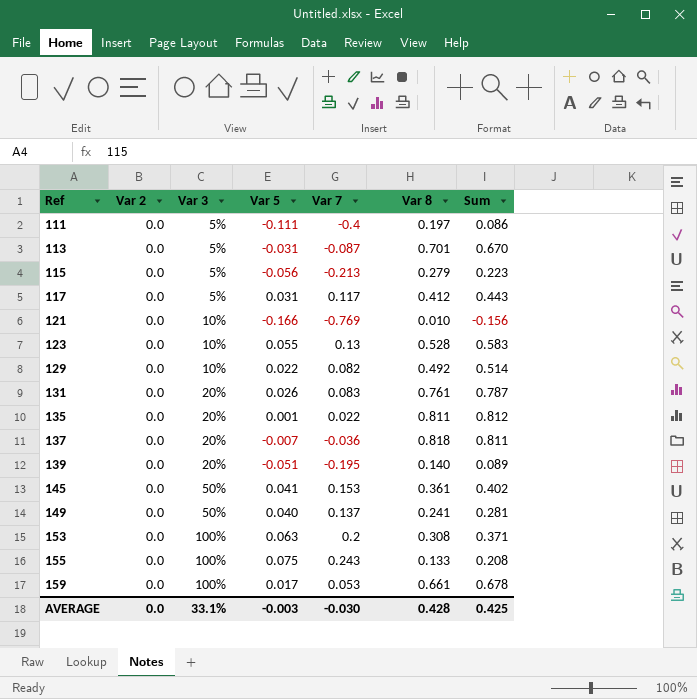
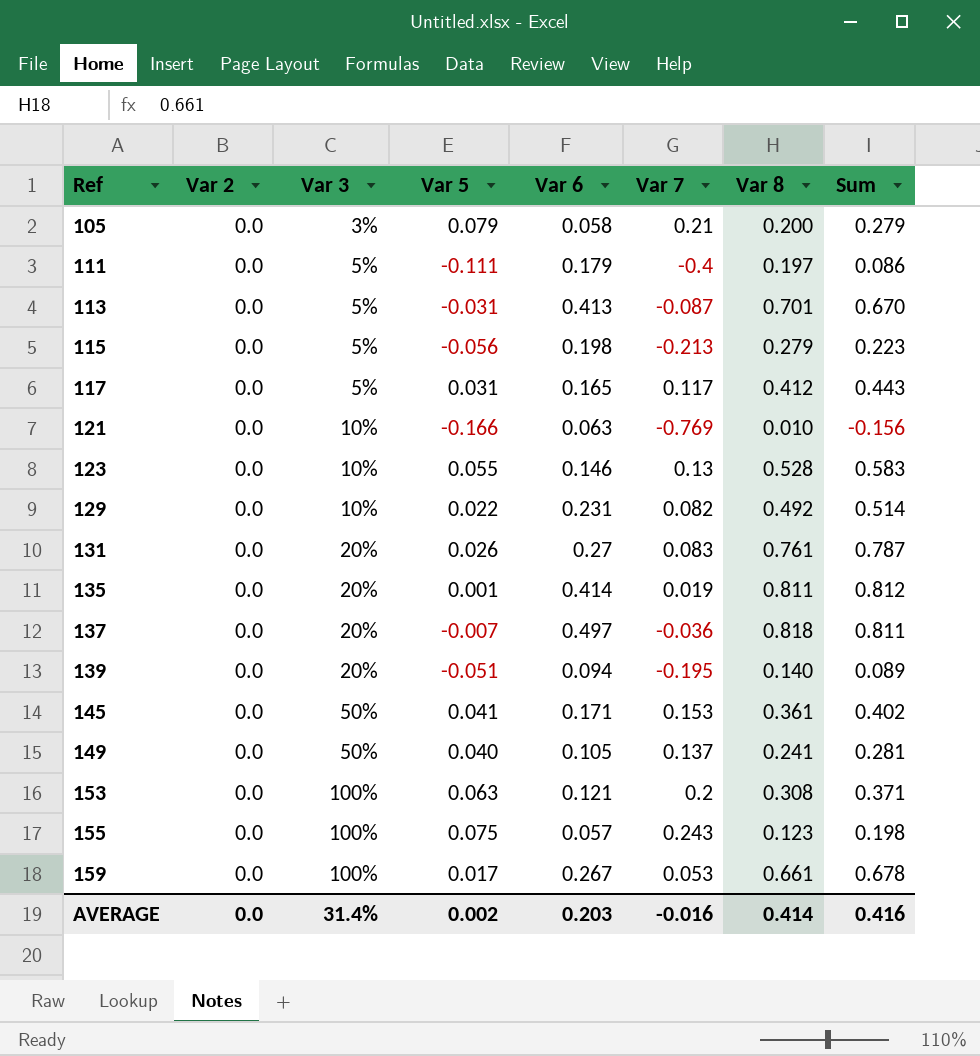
column Var 6 | position: none -> 5
row 105: none -> 0.0 | 3% | 0.079 | 0.058 | 0.21 | 0.200 | 0.279
135 | Var 7: 0.022 -> 0.019
155 | Var 8: 0.133 -> 0.123
155 | Sum: 0.208 -> 0.198
AVERAGE | Var 3: 33.1% -> 31.4%
AVERAGE | Var 5: -0.003 -> 0.002
AVERAGE | Var 7: -0.030 -> -0.016
AVERAGE | Var 8: 0.428 -> 0.414
AVERAGE | Sum: 0.425 -> 0.416

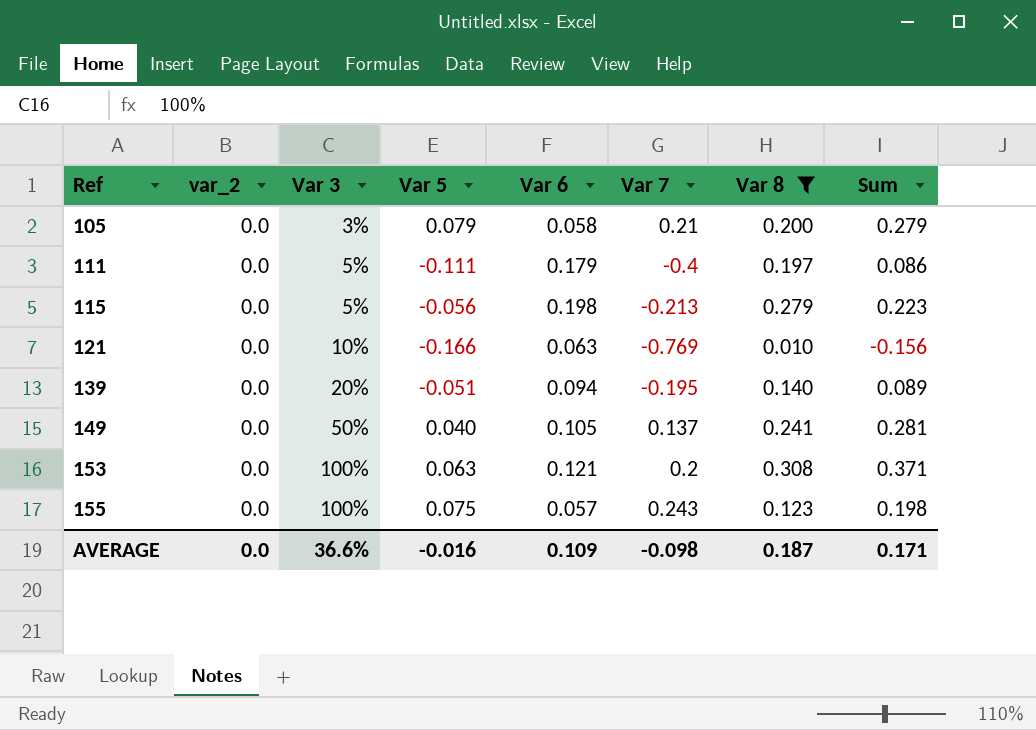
filter: none -> Var 8 <= 0.308
column name: Var 2 -> var_2
AVERAGE | Var 3: 31.4% -> 36.6%
AVERAGE | Var 5: 0.002 -> -0.016
AVERAGE | Var 6: 0.203 -> 0.109
AVERAGE | Var 7: -0.016 -> -0.098
AVERAGE | Var 8: 0.414 -> 0.187
AVERAGE | Sum: 0.416 -> 0.171

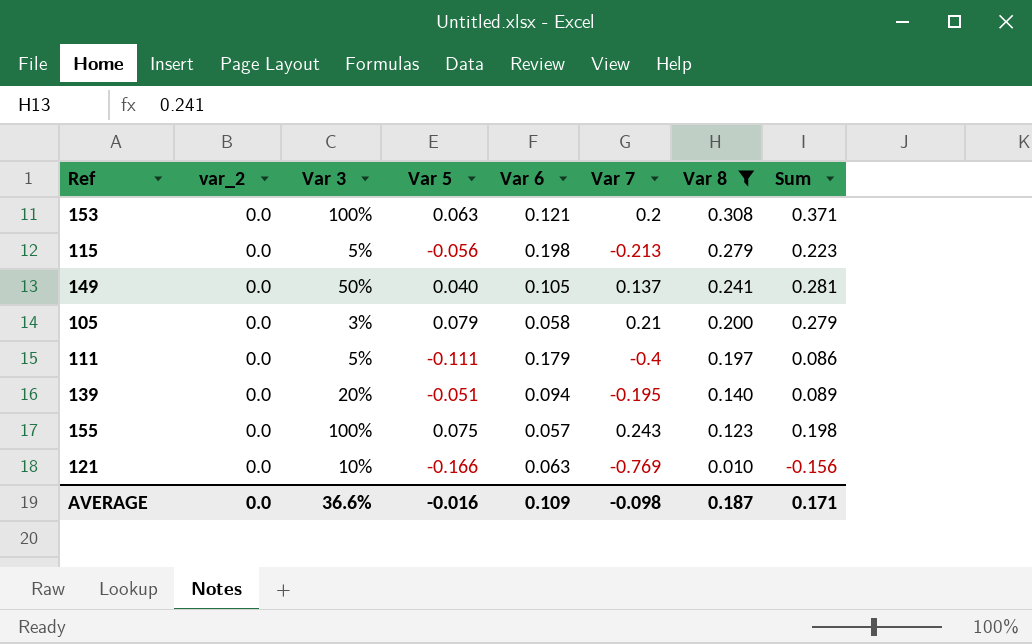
row order: Ref ascending -> Var 8 descending

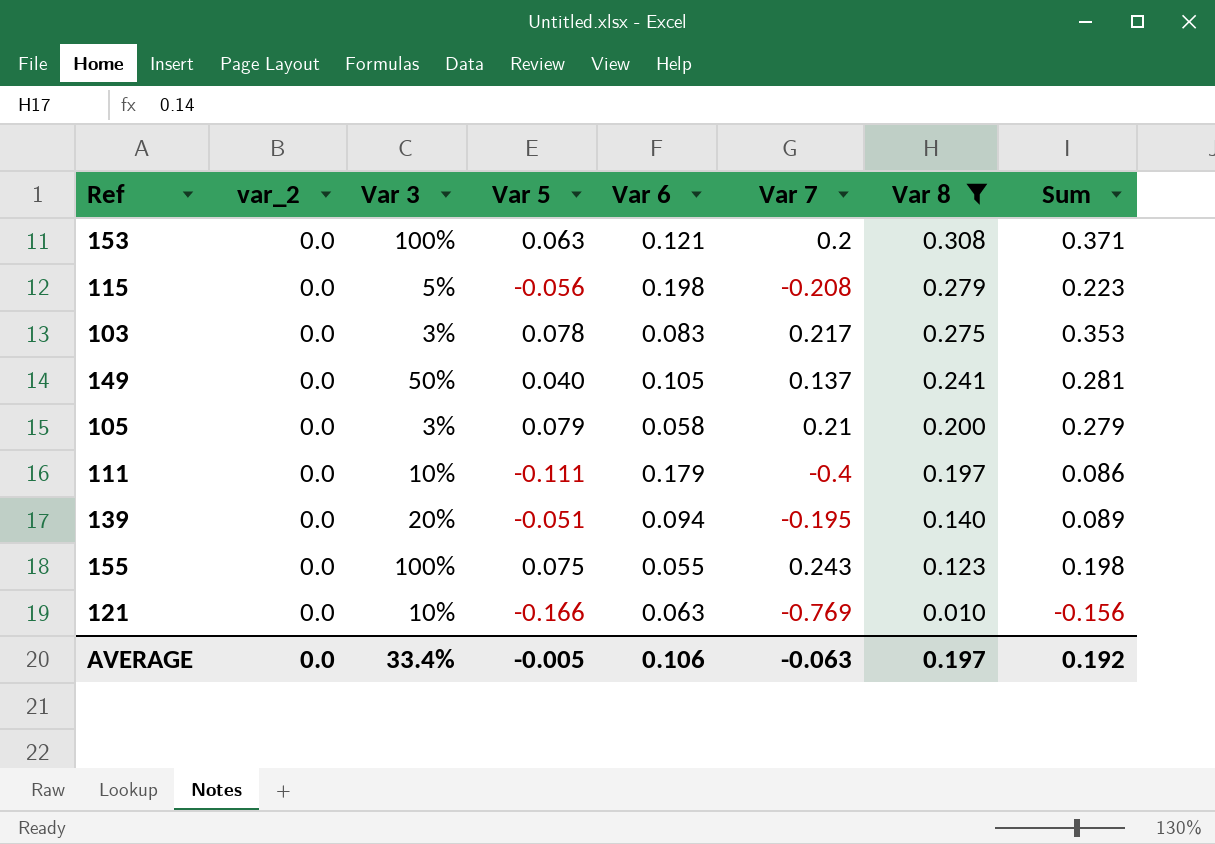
115 | Var 7: -0.213 -> -0.208
row 103: none -> 0.0 | 3% | 0.078 | 0.083 | 0.217 | 0.275 | 0.353
111 | Var 3: 5% -> 10%
155 | Var 6: 0.057 -> 0.055
AVERAGE | Var 3: 36.6% -> 33.4%
AVERAGE | Var 5: -0.016 -> -0.005
AVERAGE | Var 6: 0.109 -> 0.106
AVERAGE | Var 7: -0.098 -> -0.063
AVERAGE | Var 8: 0.187 -> 0.197
AVERAGE | Sum: 0.171 -> 0.192

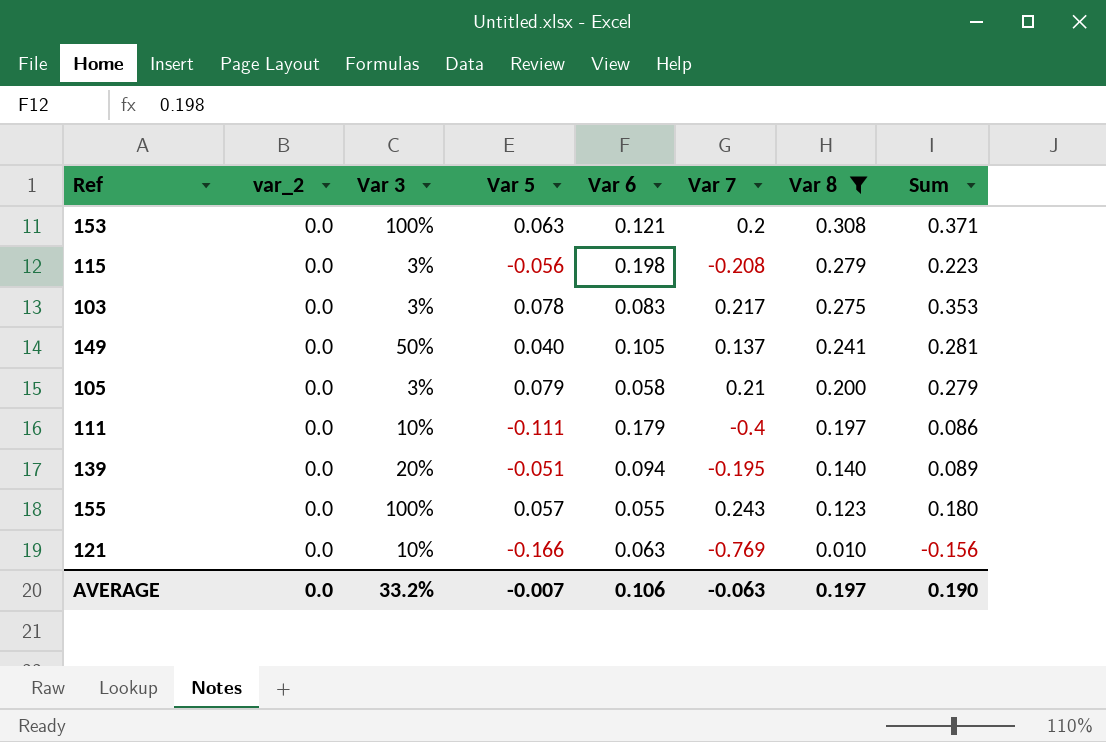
115 | Var 3: 5% -> 3%
155 | Var 5: 0.075 -> 0.057
155 | Sum: 0.198 -> 0.180
AVERAGE | Var 3: 33.4% -> 33.2%
AVERAGE | Var 5: -0.005 -> -0.007
AVERAGE | Sum: 0.192 -> 0.190

